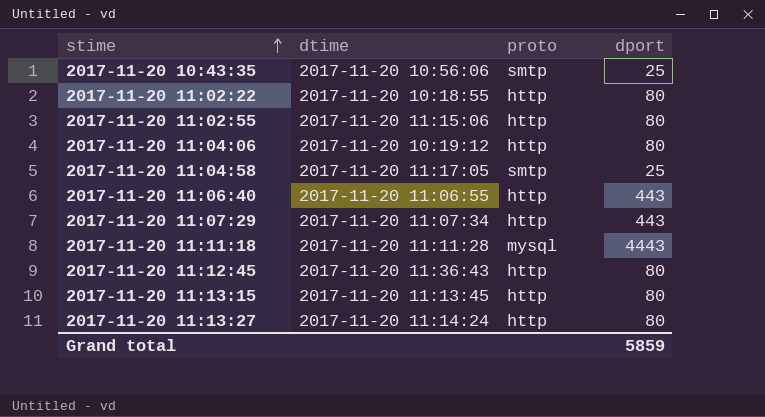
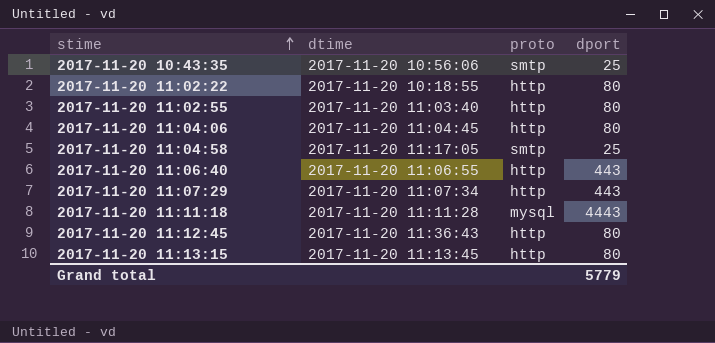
row 2017-11-20 11:13:27: 2017-11-20 11:14:24 | http | 80 -> none
2017-11-20 11:02:55 | dtime: 2017-11-20 11:15:06 -> 2017-11-20 11:03:40
2017-11-20 11:04:06 | dtime: 2017-11-20 10:19:12 -> 2017-11-20 11:04:45
Grand total | dport: 5859 -> 5779

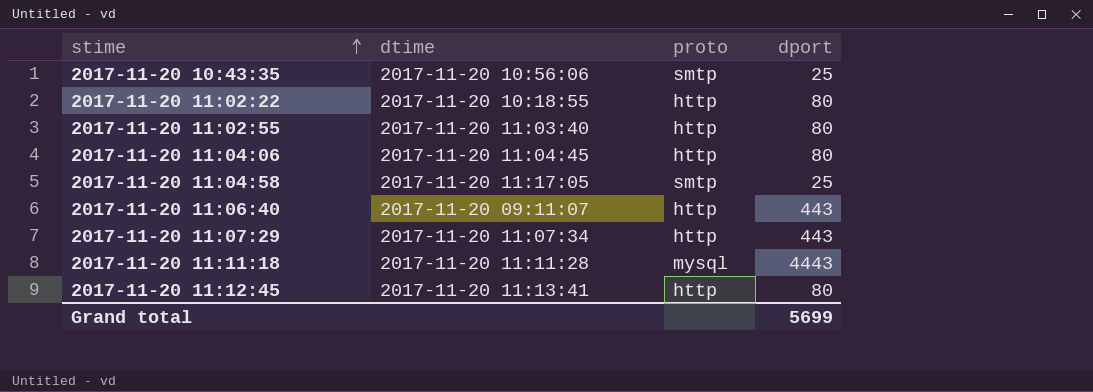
row 2017-11-20 11:13:15: 2017-11-20 11:13:45 | http | 80 -> none
2017-11-20 11:06:40 | dtime: 2017-11-20 11:06:55 -> 2017-11-20 09:11:07
2017-11-20 11:12:45 | dtime: 2017-11-20 11:36:43 -> 2017-11-20 11:13:41
Grand total | dport: 5779 -> 5699

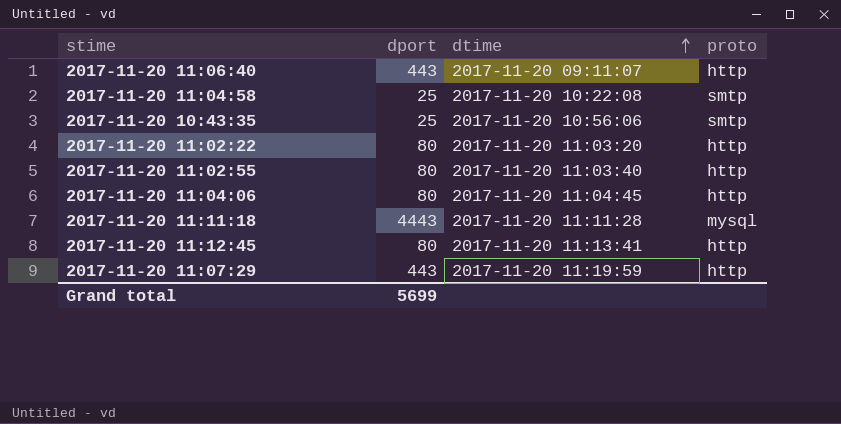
row order: stime ascending -> dtime ascending
column dport | position: 4 -> 2
2017-11-20 11:04:58 | dtime: 2017-11-20 11:17:05 -> 2017-11-20 10:22:08
2017-11-20 11:02:22 | dtime: 2017-11-20 10:18:55 -> 2017-11-20 11:03:20
2017-11-20 11:07:29 | dtime: 2017-11-20 11:07:34 -> 2017-11-20 11:19:59

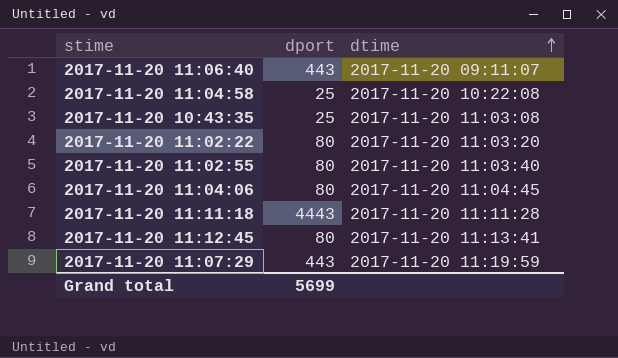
column proto | position: 4 -> none
2017-11-20 10:43:35 | dtime: 2017-11-20 10:56:06 -> 2017-11-20 11:03:08

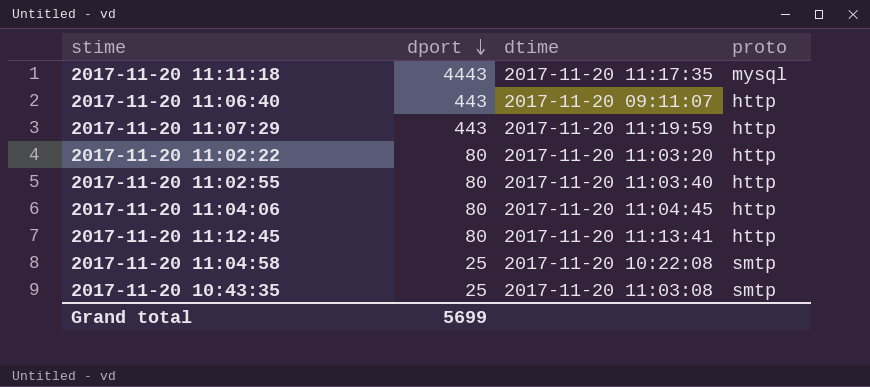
row order: dtime ascending -> dport descending
column proto | position: none -> 4
2017-11-20 11:11:18 | dtime: 2017-11-20 11:11:28 -> 2017-11-20 11:17:35

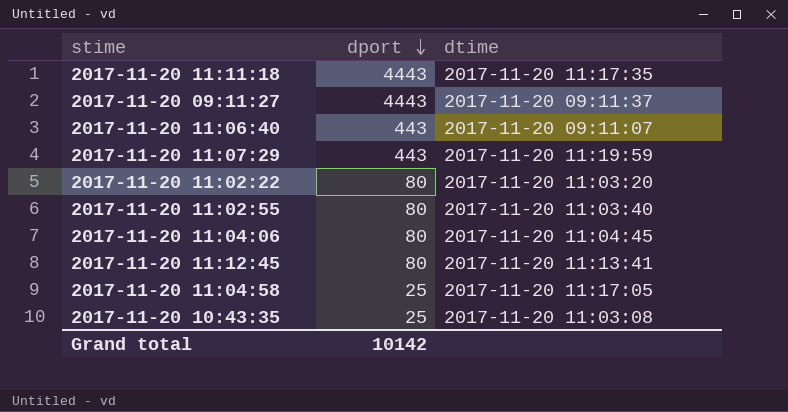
column proto | position: 4 -> none
row 2017-11-20 09:11:27: none -> 4443 | 2017-11-20 09:11:37
2017-11-20 11:04:58 | dtime: 2017-11-20 10:22:08 -> 2017-11-20 11:17:05
Grand total | dport: 5699 -> 10142

